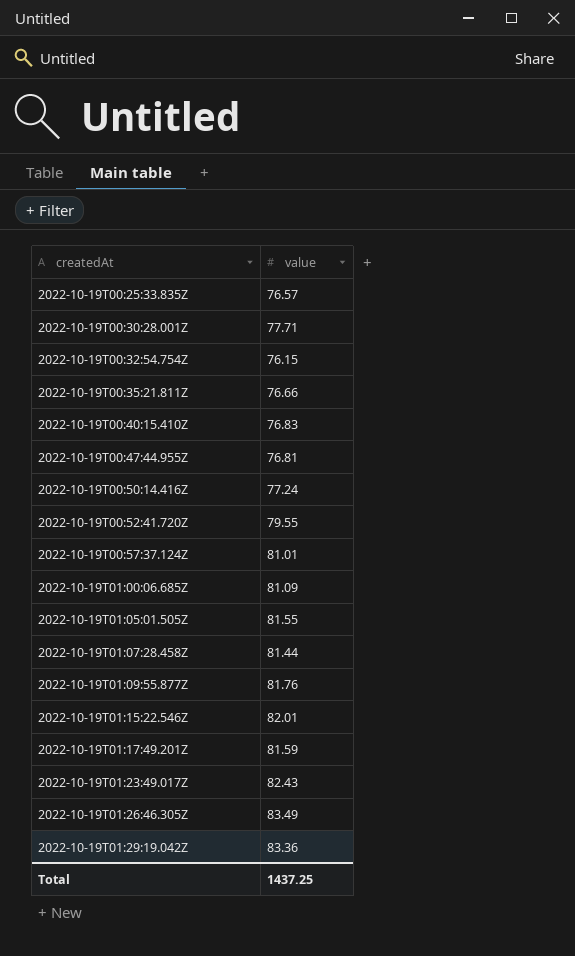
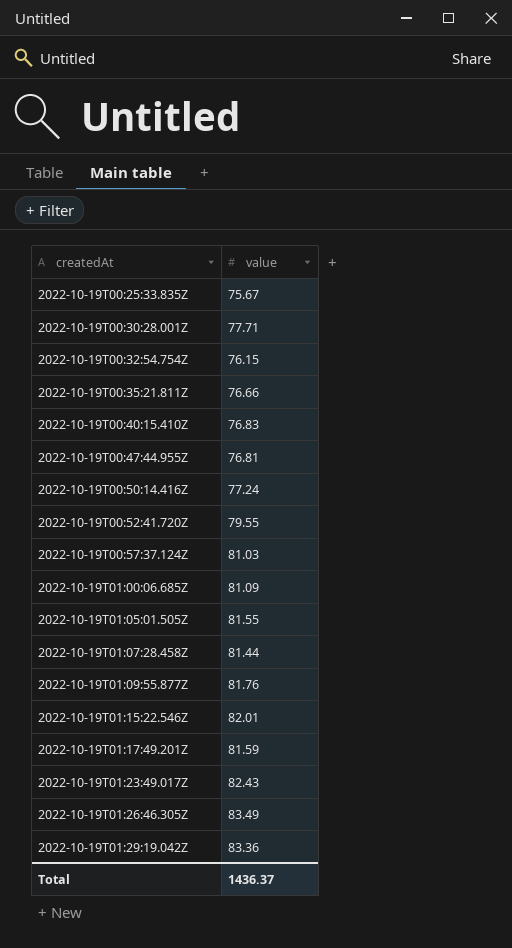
2022-10-19T00:25:33.835Z | value: 76.57 -> 75.67
2022-10-19T00:57:37.124Z | value: 81.01 -> 81.03
Total | value: 1437.25 -> 1436.37

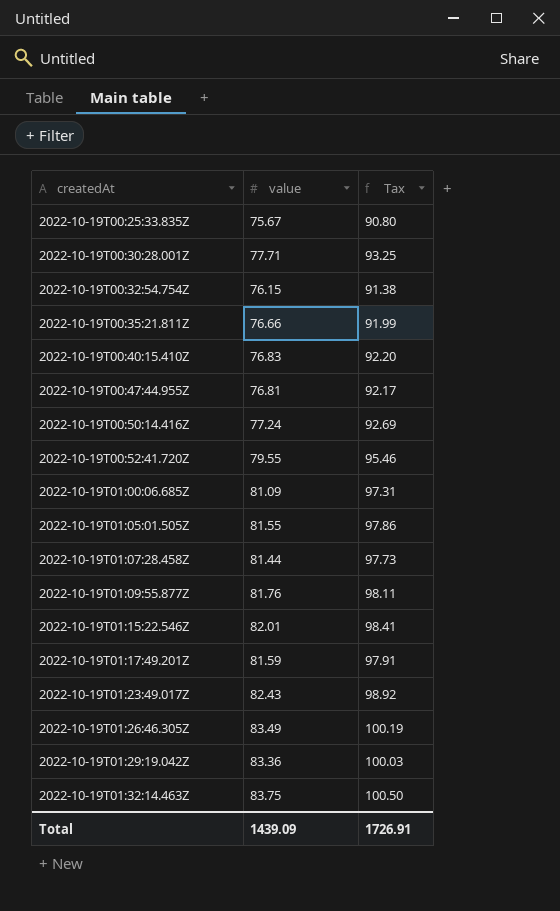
column Tax | formula: none -> [value] * 1.2
row 2022-10-19T00:57:37.124Z: 81.03 -> none
row 2022-10-19T01:32:14.463Z: none -> 83.75 | 100.50
Total | value: 1436.37 -> 1439.09

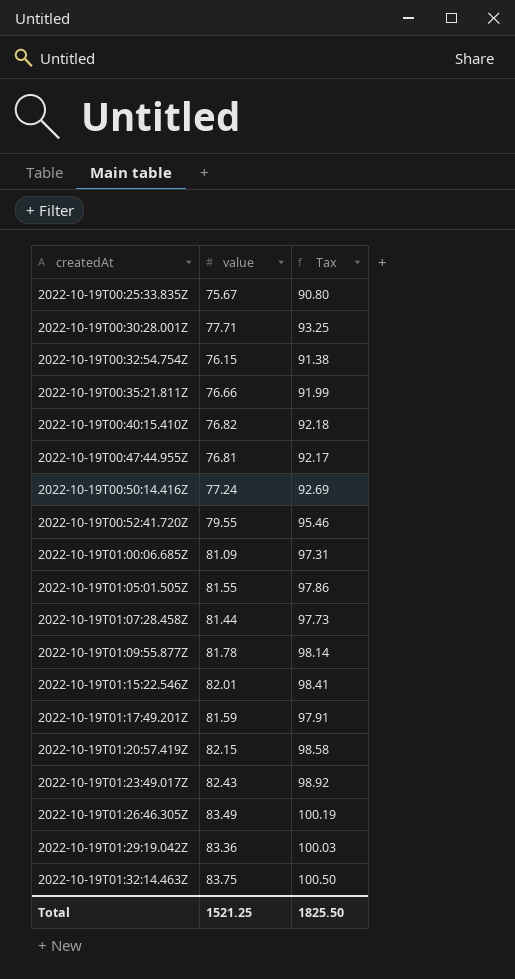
2022-10-19T00:40:15.410Z | value: 76.83 -> 76.82
2022-10-19T00:40:15.410Z | Tax: 92.20 -> 92.18
2022-10-19T01:09:55.877Z | value: 81.76 -> 81.78
2022-10-19T01:09:55.877Z | Tax: 98.11 -> 98.14
row 2022-10-19T01:20:57.419Z: none -> 82.15 | 98.58
Total | value: 1439.09 -> 1521.25
Total | Tax: 1726.91 -> 1825.50

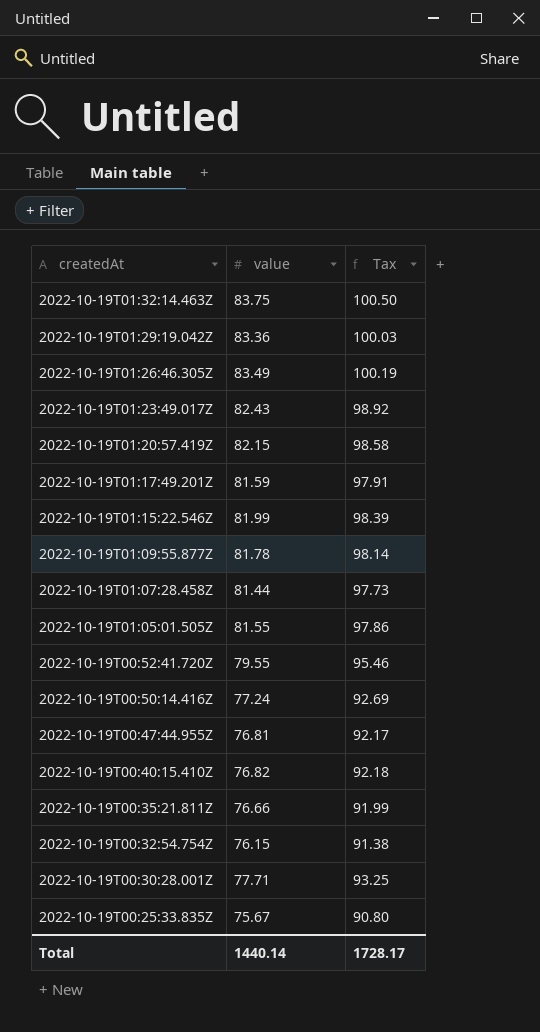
row order: createdAt ascending -> createdAt descending
row 2022-10-19T01:00:06.685Z: 81.09 | 97.31 -> none
2022-10-19T01:15:22.546Z | value: 82.01 -> 81.99
2022-10-19T01:15:22.546Z | Tax: 98.41 -> 98.39
Total | value: 1521.25 -> 1440.14
Total | Tax: 1825.50 -> 1728.17

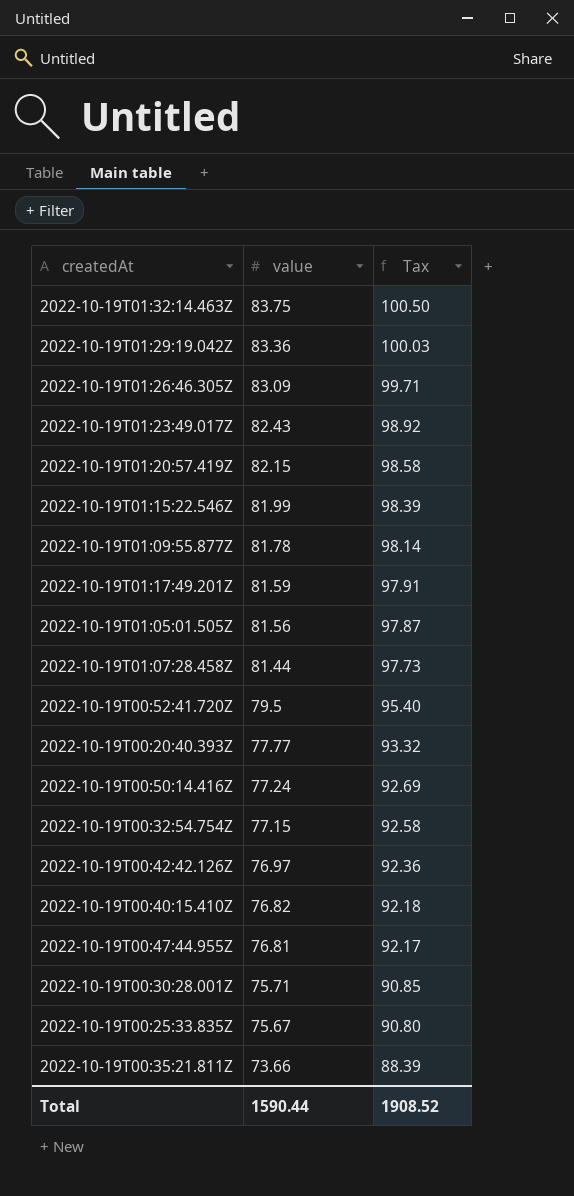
row order: createdAt descending -> value descending
2022-10-19T01:26:46.305Z | value: 83.49 -> 83.09
2022-10-19T01:26:46.305Z | Tax: 100.19 -> 99.71
2022-10-19T01:05:01.505Z | value: 81.55 -> 81.56
2022-10-19T01:05:01.505Z | Tax: 97.86 -> 97.87
2022-10-19T00:52:41.720Z | value: 79.55 -> 79.5
2022-10-19T00:52:41.720Z | Tax: 95.46 -> 95.40
row 2022-10-19T00:20:40.393Z: none -> 77.77 | 93.32
2022-10-19T00:32:54.754Z | value: 76.15 -> 77.15
2022-10-19T00:32:54.754Z | Tax: 91.38 -> 92.58
row 2022-10-19T00:42:42.126Z: none -> 76.97 | 92.36
2022-10-19T00:30:28.001Z | value: 77.71 -> 75.71
2022-10-19T00:30:28.001Z | Tax: 93.25 -> 90.85
2022-10-19T00:35:21.811Z | value: 76.66 -> 73.66
2022-10-19T00:35:21.811Z | Tax: 91.99 -> 88.39
Total | value: 1440.14 -> 1590.44
Total | Tax: 1728.17 -> 1908.52

